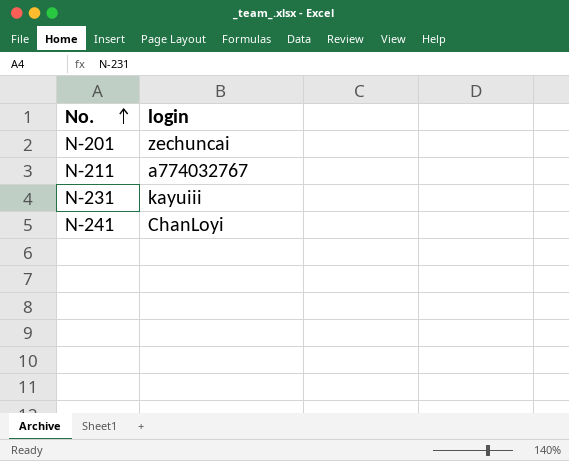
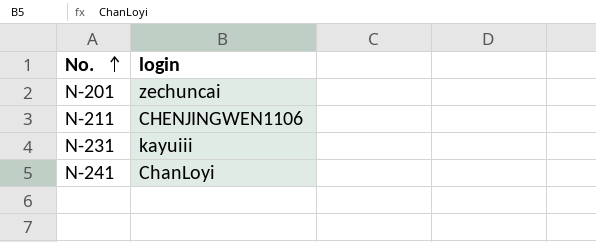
N-211 | login: a774032767 -> CHENJINGWEN1106

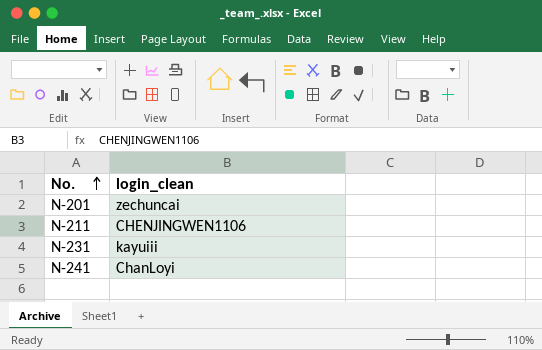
column name: login -> login_clean

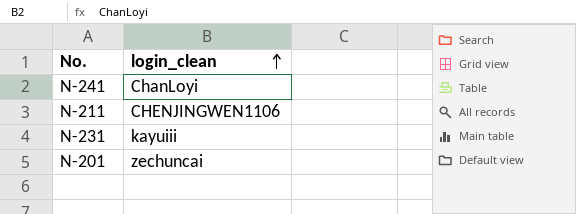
row order: No. ascending -> login_clean ascending

